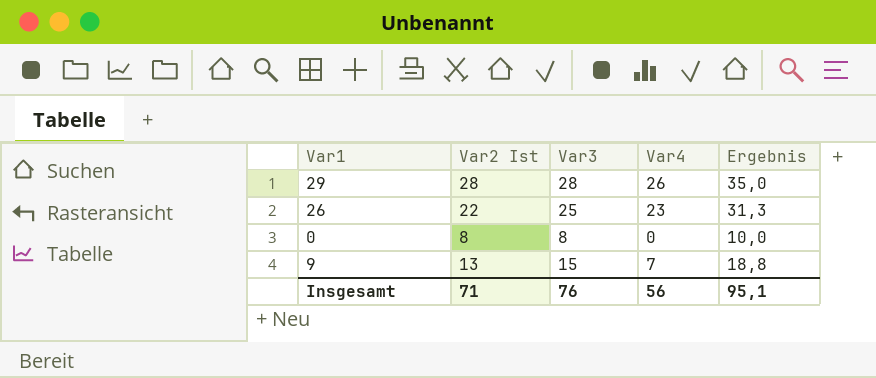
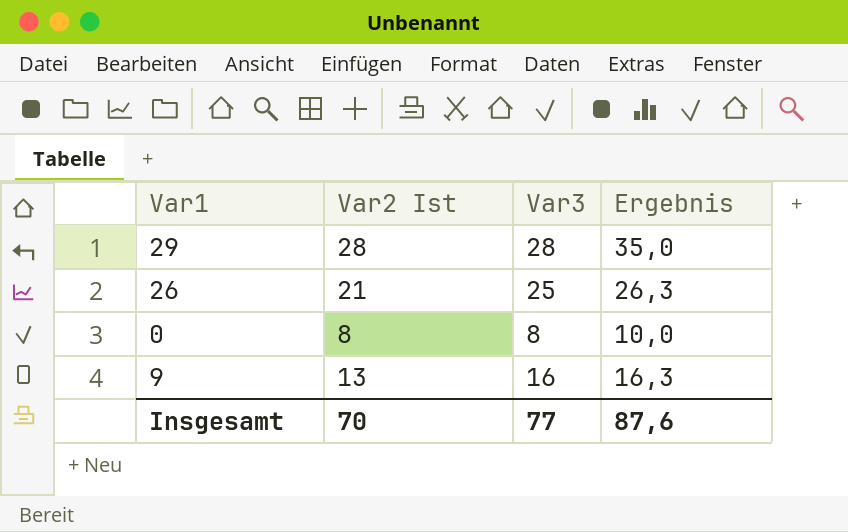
column Var4 | position: 4 -> none
column Ergebnis | formula: [Var3] * 1,25 -> [Var2 Ist] * 1,25
26 | Var2 Ist: 22 -> 21
9 | Var3: 15 -> 16
Insgesamt | Var2 Ist: 71 -> 70
Insgesamt | Var3: 76 -> 77
Insgesamt | Ergebnis: 95,1 -> 87,6

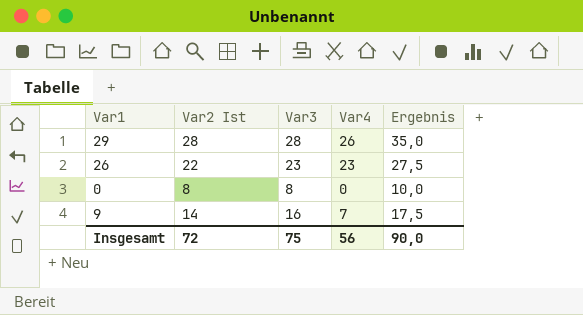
column Var4 | position: none -> 4
26 | Var2 Ist: 21 -> 22
26 | Var3: 25 -> 23
26 | Ergebnis: 26,3 -> 27,5
9 | Var2 Ist: 13 -> 14
9 | Ergebnis: 16,3 -> 17,5
Insgesamt | Var2 Ist: 70 -> 72
Insgesamt | Var3: 77 -> 75
Insgesamt | Ergebnis: 87,6 -> 90,0

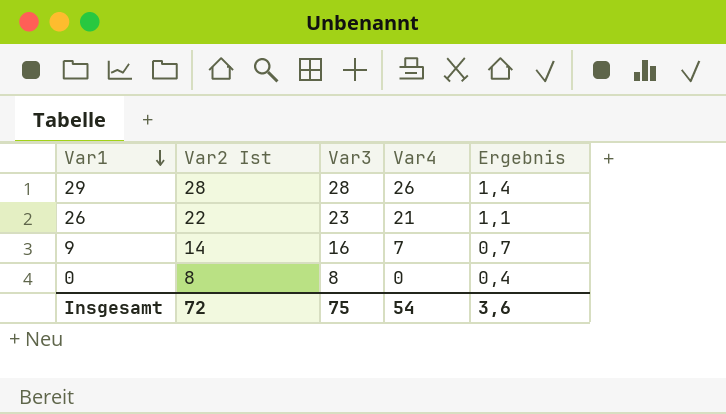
row order: none -> Var1 descending
column Ergebnis | formula: [Var2 Ist] * 1,25 -> [Var2 Ist] * 0,05
26 | Var4: 23 -> 21
Insgesamt | Var4: 56 -> 54
Insgesamt | Ergebnis: 90,0 -> 3,6

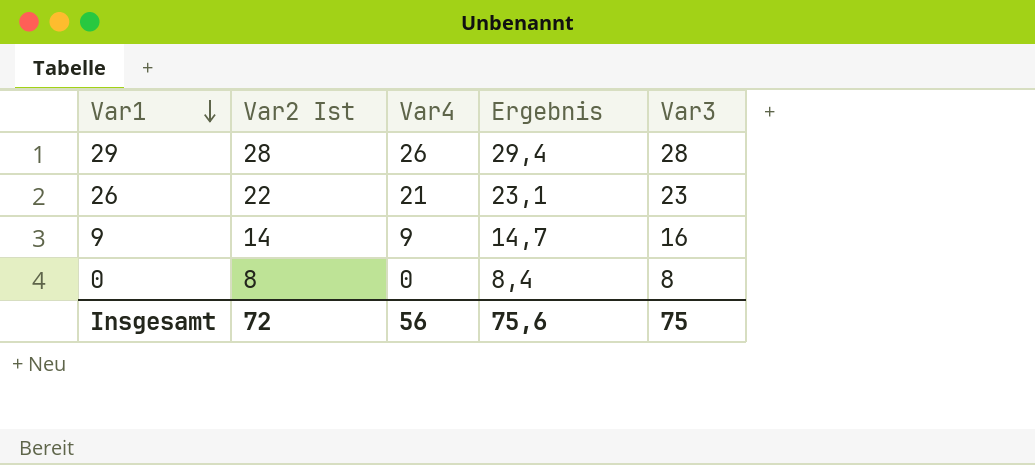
column Ergebnis | formula: [Var2 Ist] * 0,05 -> [Var2 Ist] * 1,05
column Var3 | position: 3 -> 5
9 | Var4: 7 -> 9
Insgesamt | Var4: 54 -> 56
Insgesamt | Ergebnis: 3,6 -> 75,6

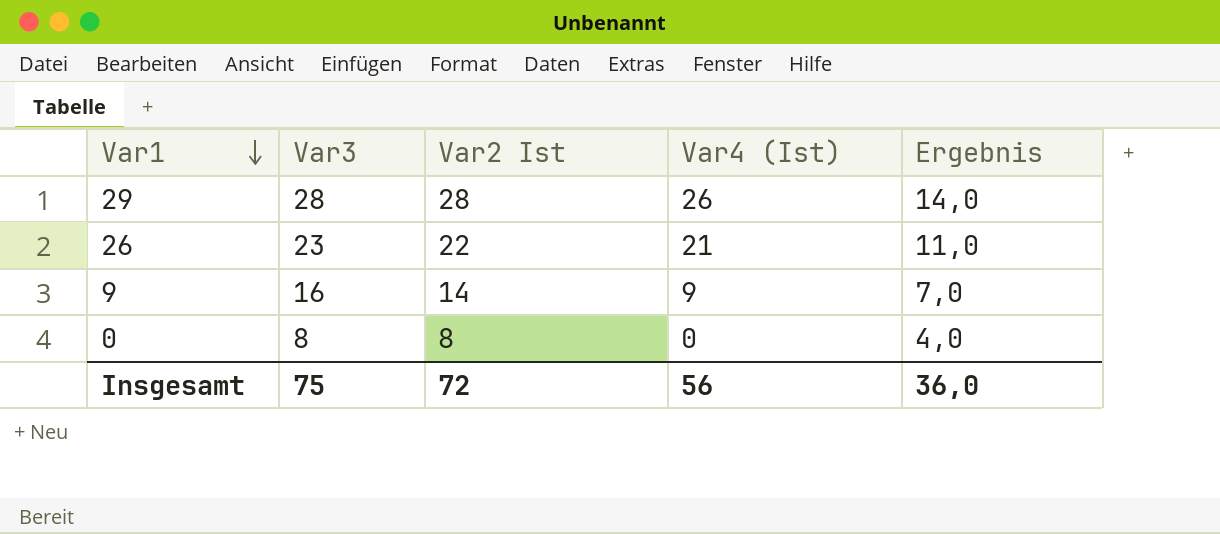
column Var3 | position: 5 -> 2
column name: Var4 -> Var4 (Ist)
column Ergebnis | formula: [Var2 Ist] * 1,05 -> [Var2 Ist] * 0,5
Insgesamt | Ergebnis: 75,6 -> 36,0

